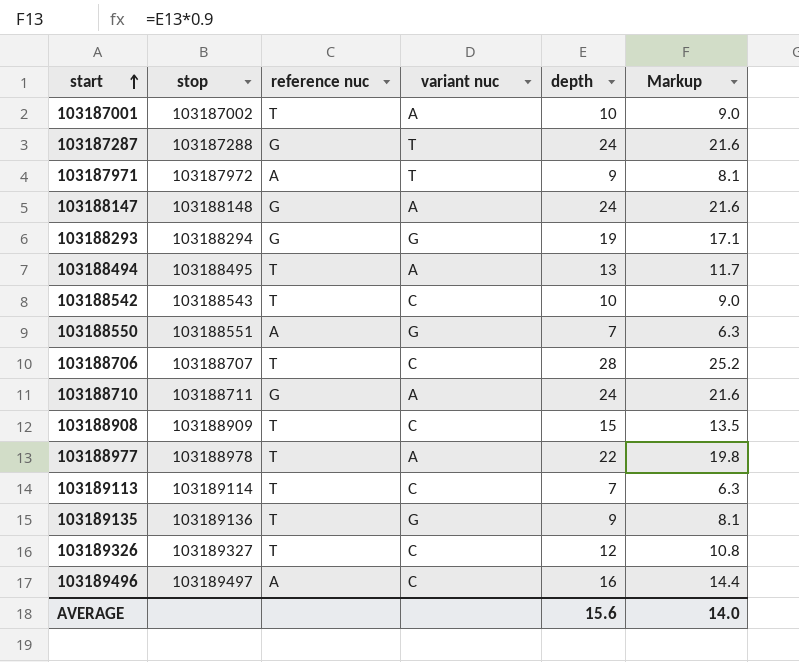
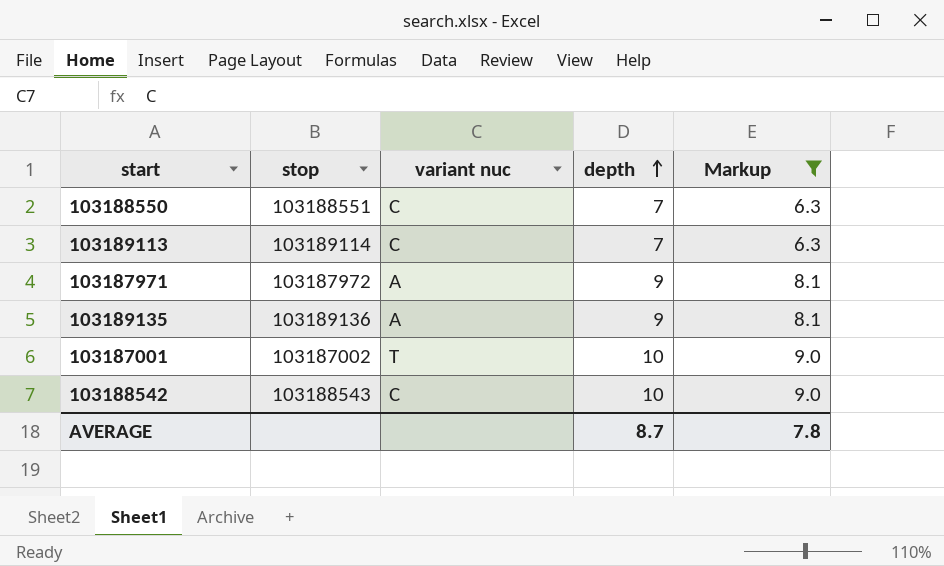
filter: none -> Markup <= 9.0
row order: start ascending -> depth ascending
column reference nuc | position: 3 -> none
103188550 | variant nuc: G -> C
103187971 | variant nuc: T -> A
103189135 | variant nuc: G -> A
103187001 | variant nuc: A -> T
AVERAGE | depth: 15.6 -> 8.7
AVERAGE | Markup: 14.0 -> 7.8

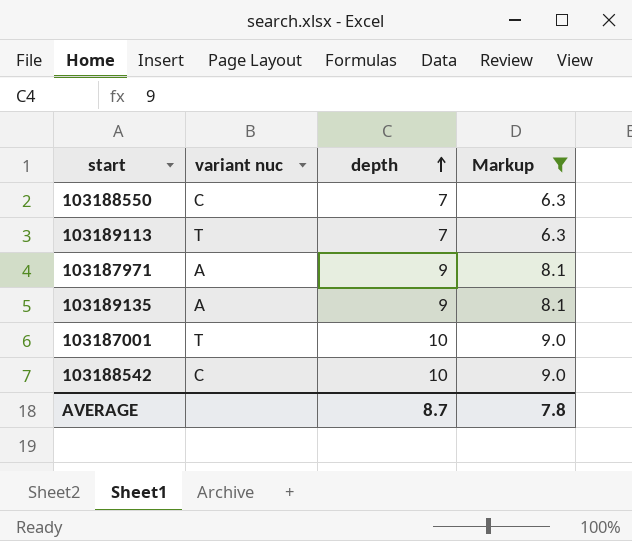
column stop | position: 2 -> none
103189113 | variant nuc: C -> T

